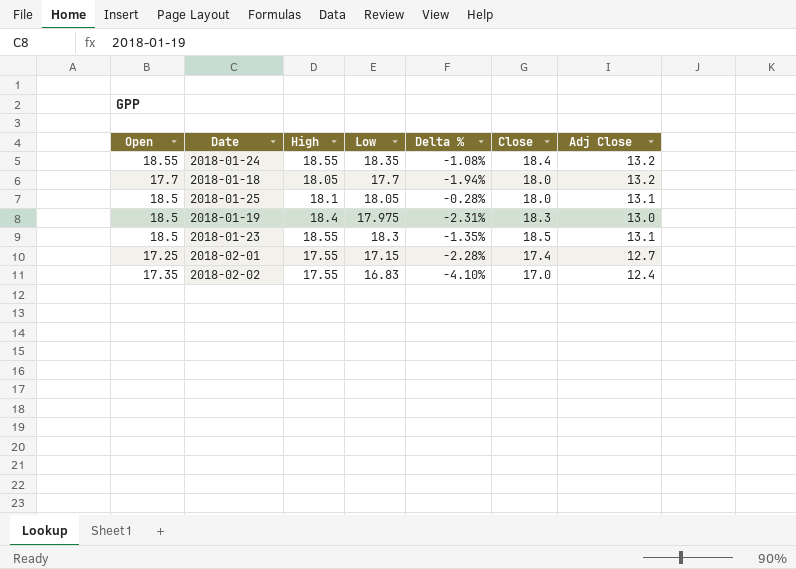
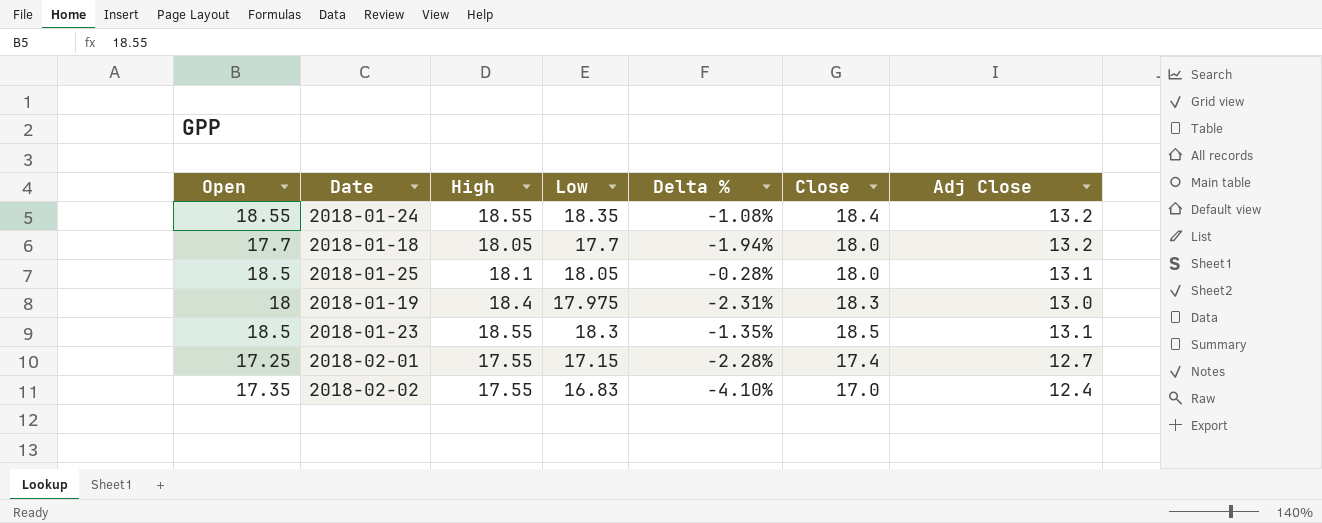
2018-01-19 | Open: 18.5 -> 18

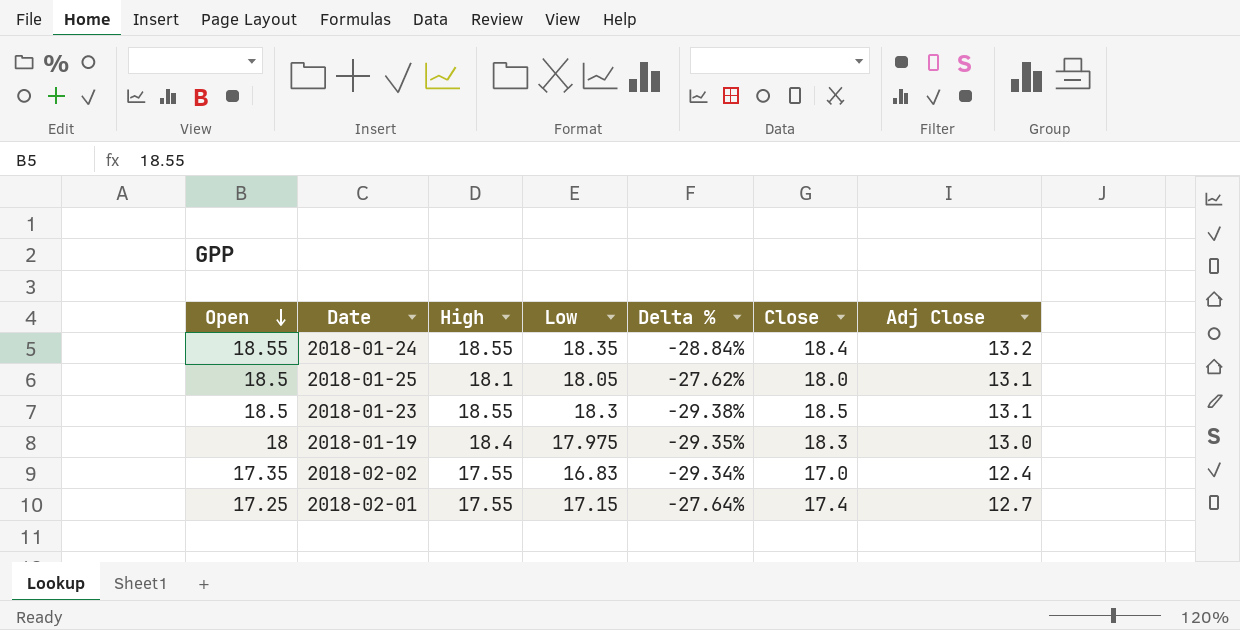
row order: none -> Open descending
column Delta % | formula: ([Low] - [High]) / [High] -> ([Adj Close] - [High]) / [High]
row 2018-01-18: 17.7 | 18.05 | 17.7 | -1.94% | 18.0 | 13.2 -> none

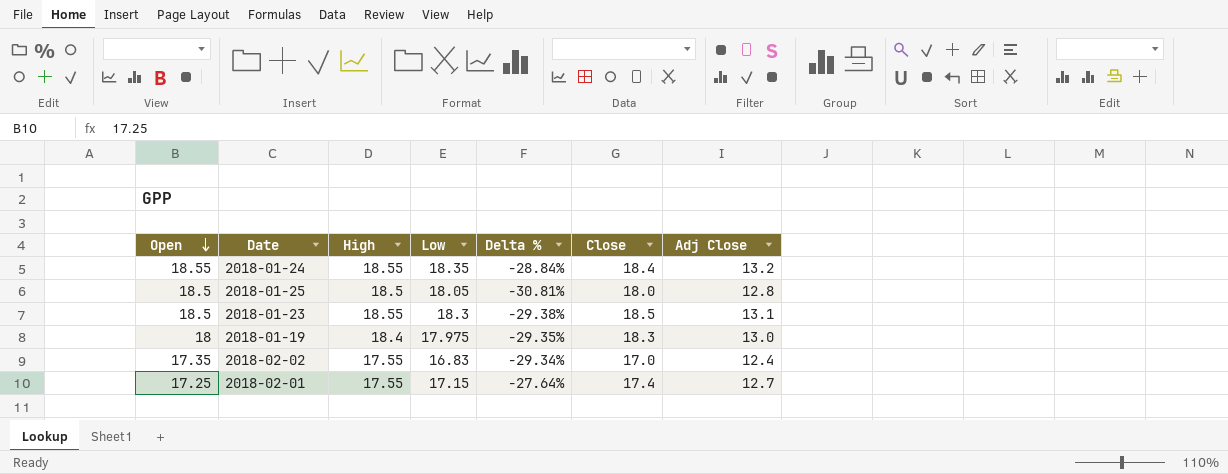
2018-01-25 | High: 18.1 -> 18.5
2018-01-25 | Delta %: -27.62% -> -30.81%
2018-01-25 | Adj Close: 13.1 -> 12.8

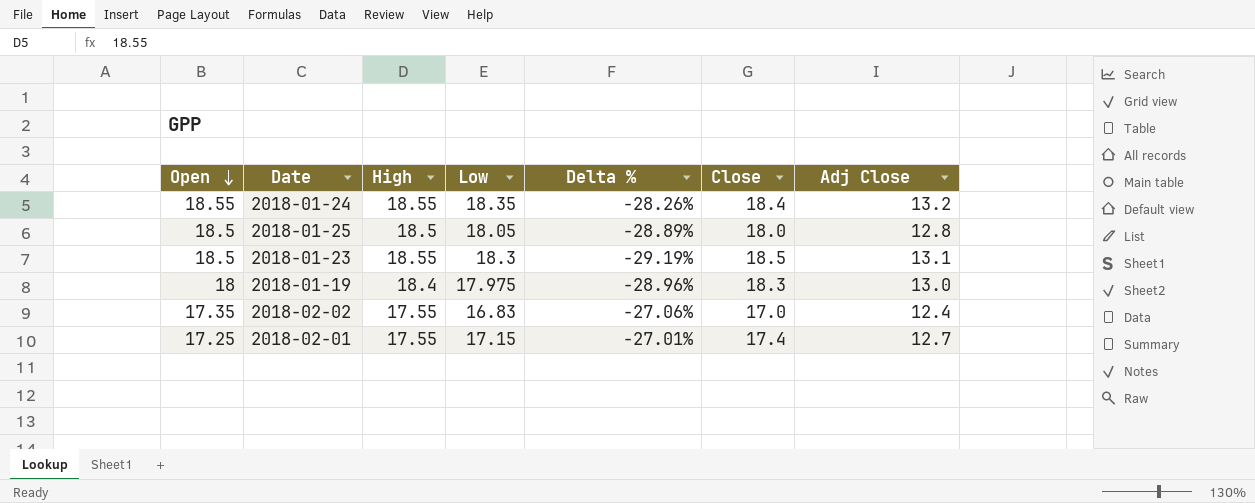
column Delta % | formula: ([Adj Close] - [High]) / [High] -> ([Adj Close] - [Close]) / [Close]

